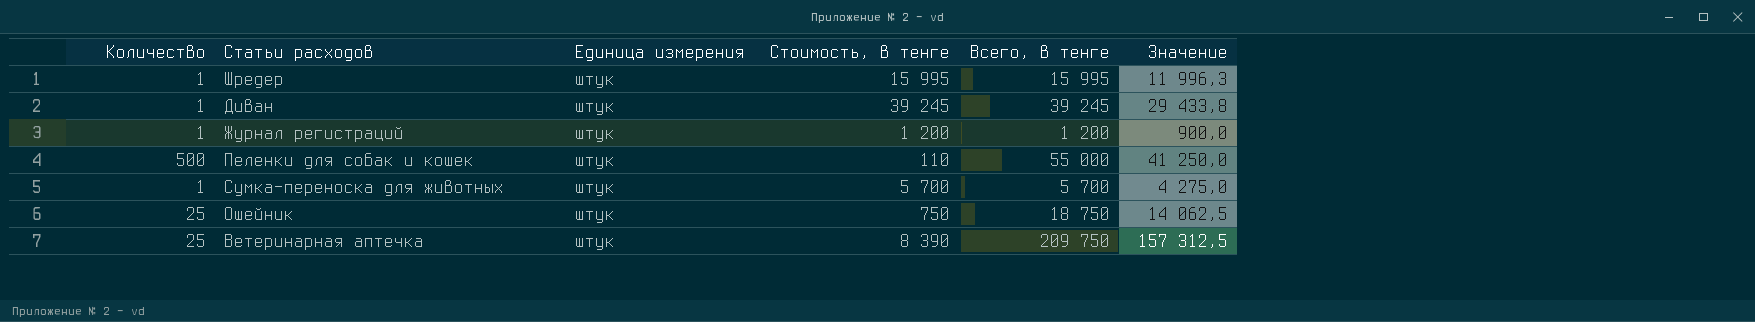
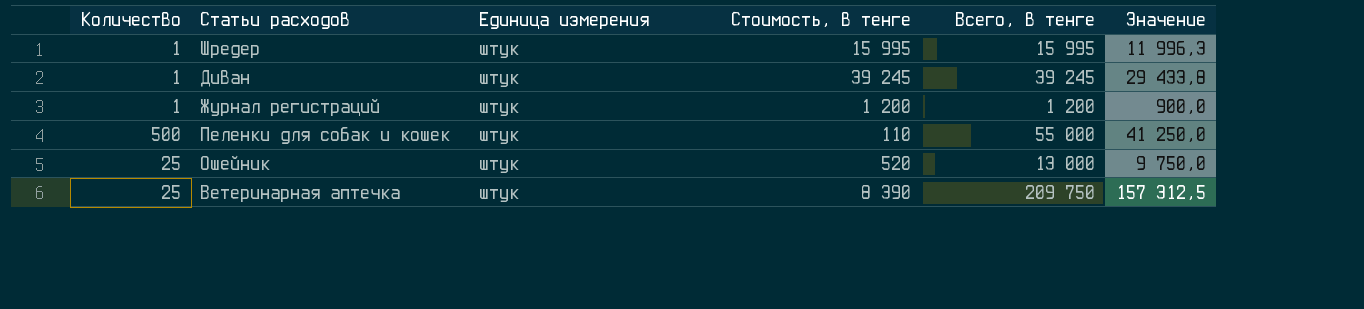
row Сумка-переноска для животных: 1 | штук | 5 700 | 5 700 | 4 275,0 -> none
Ошейник | Стоимость, в тенге: 750 -> 520
Ошейник | Всего, в тенге: 18 750 -> 13 000
Ошейник | Значение: 14 062,5 -> 9 750,0

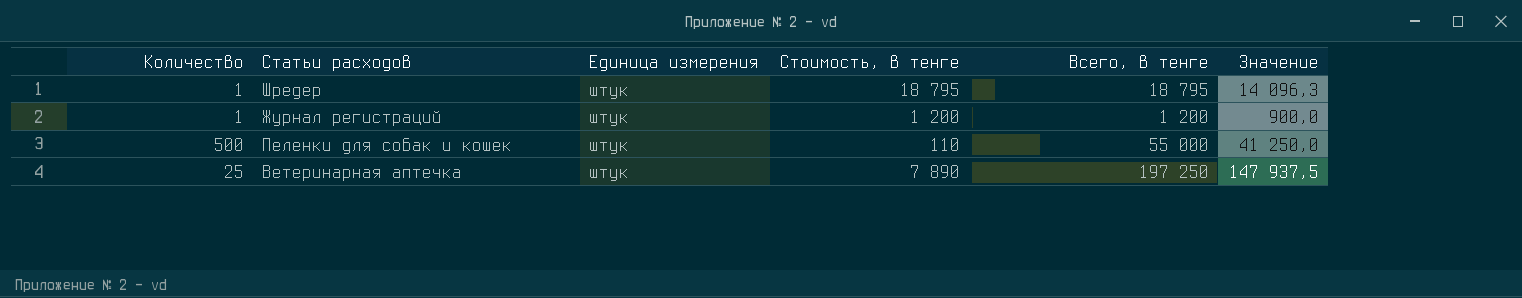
row Диван: 1 | штук | 39 245 | 39 245 | 29 433,8 -> none
row Ошейник: 25 | штук | 520 | 13 000 | 9 750,0 -> none
Шредер | Стоимость, в тенге: 15 995 -> 18 795
Шредер | Всего, в тенге: 15 995 -> 18 795
Шредер | Значение: 11 996,3 -> 14 096,3
Ветеринарная аптечка | Стоимость, в тенге: 8 390 -> 7 890
Ветеринарная аптечка | Всего, в тенге: 209 750 -> 197 250
Ветеринарная аптечка | Значение: 157 312,5 -> 147 937,5

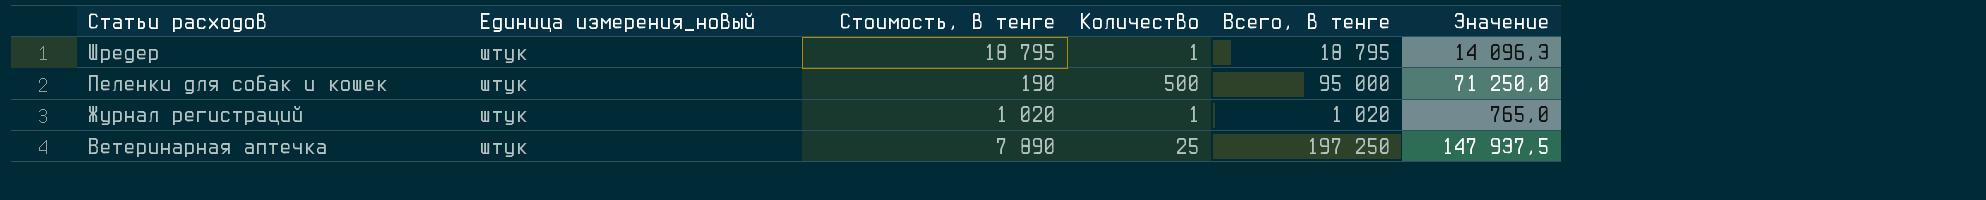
row order: none -> Статьи расходов descending
column name: Единица измерения -> Единица измерения_новый
column Количество | position: 1 -> 4
Пеленки для собак и кошек | Стоимость, в тенге: 110 -> 190
Пеленки для собак и кошек | Всего, в тенге: 55 000 -> 95 000
Пеленки для собак и кошек | Значение: 41 250,0 -> 71 250,0
Журнал регистраций | Стоимость, в тенге: 1 200 -> 1 020
Журнал регистраций | Всего, в тенге: 1 200 -> 1 020
Журнал регистраций | Значение: 900,0 -> 765,0

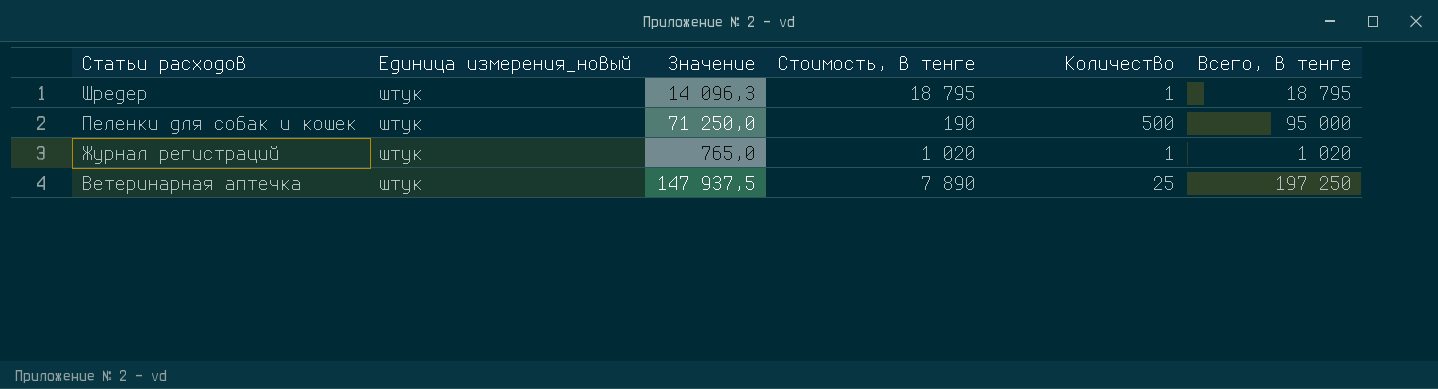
column Значение | position: 6 -> 3

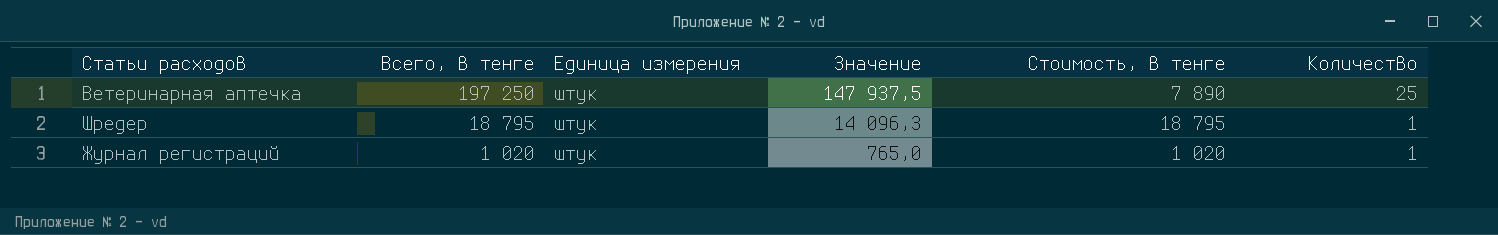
row order: Статьи расходов descending -> Всего, в тенге descending
column Всего, в тенге | position: 6 -> 2
column name: Единица измерения_новый -> Единица измерения
row Пеленки для собак и кошек: штук | 71 250,0 | 190 | 500 | 95 000 -> none

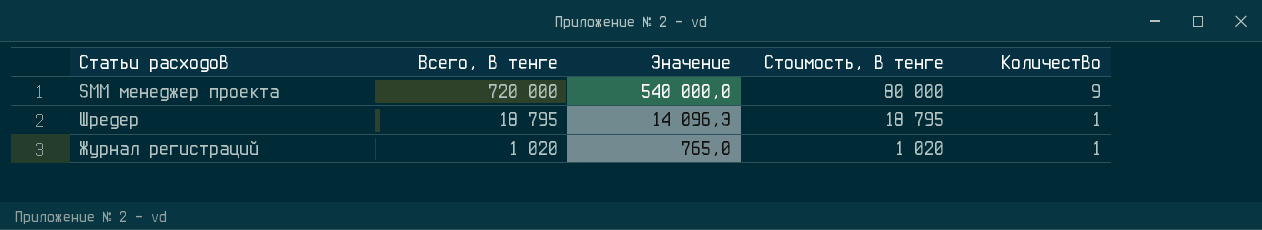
column Единица измерения | position: 3 -> none
row Ветеринарная аптечка: 197 250 | штук | 147 937,5 | 7 890 | 25 -> none
row SMM менеджер проекта: none -> 720 000 | 540 000,0 | 80 000 | 9

